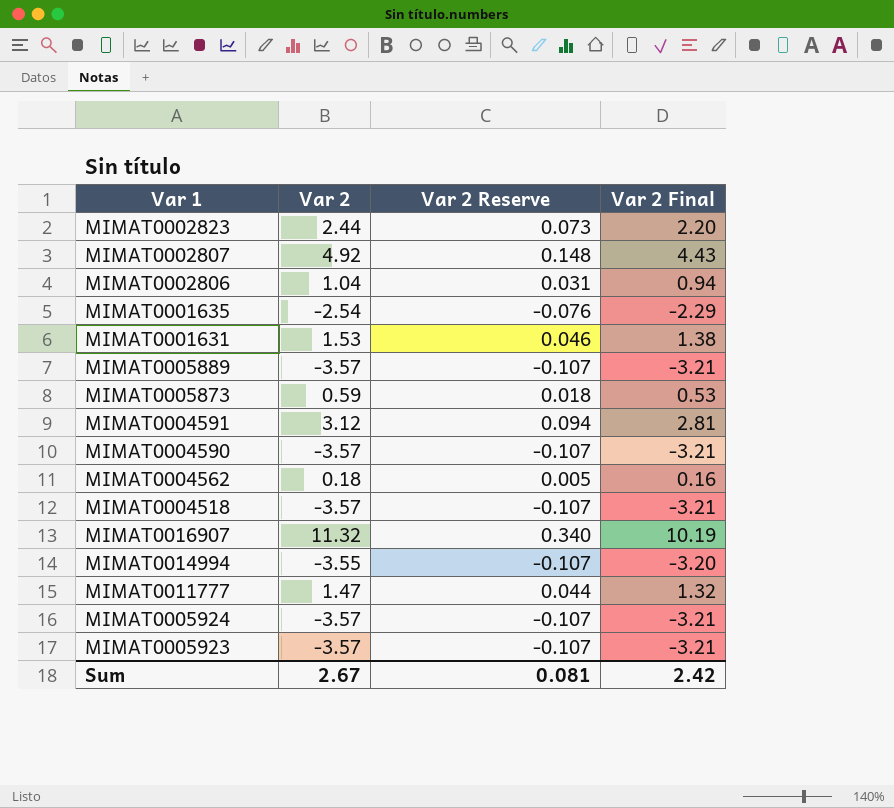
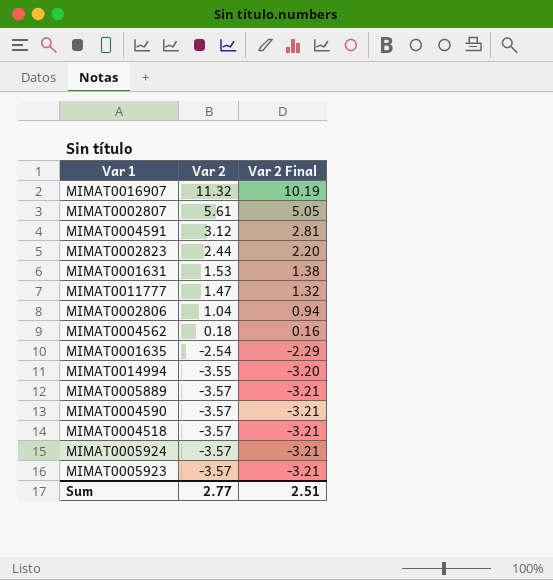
row order: none -> Var 2 descending
column Var 2 Reserve | formula: [Var 2] * 0.03 -> none
row MIMAT0005873: 0.59 | 0.018 | 0.53 -> none
MIMAT0002807 | Var 2: 4.92 -> 5.61
MIMAT0002807 | Var 2 Final: 4.43 -> 5.05
Sum | Var 2: 2.67 -> 2.77
Sum | Var 2 Final: 2.42 -> 2.51

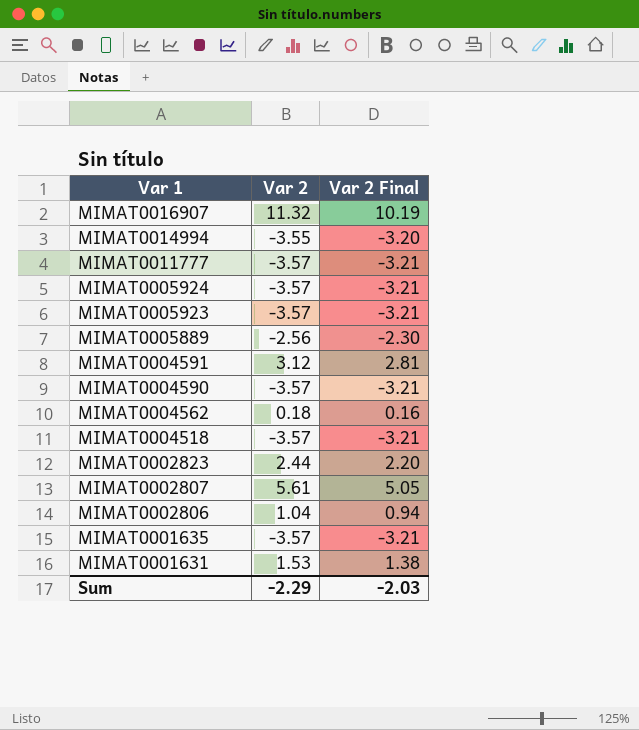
row order: Var 2 descending -> Var 1 descending
MIMAT0011777 | Var 2: 1.47 -> -3.57
MIMAT0011777 | Var 2 Final: 1.32 -> -3.21
MIMAT0005889 | Var 2: -3.57 -> -2.56
MIMAT0005889 | Var 2 Final: -3.21 -> -2.30
MIMAT0001635 | Var 2: -2.54 -> -3.57
MIMAT0001635 | Var 2 Final: -2.29 -> -3.21
Sum | Var 2: 2.77 -> -2.29
Sum | Var 2 Final: 2.51 -> -2.03

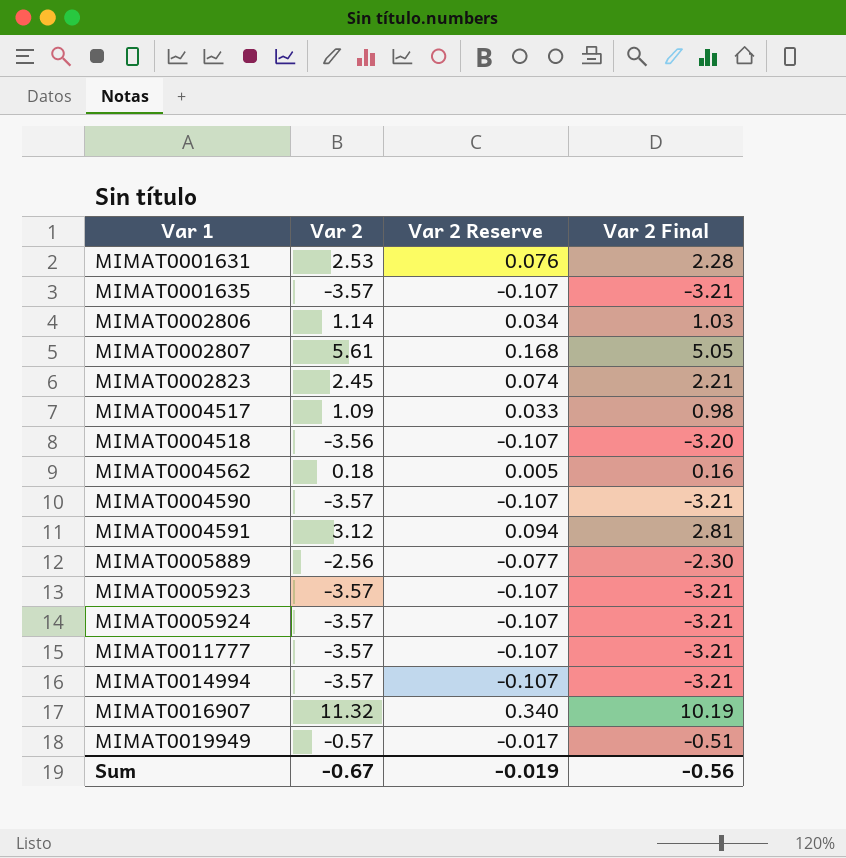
row order: Var 1 descending -> Var 1 ascending
column Var 2 Reserve | formula: none -> [Var 2] * 0.03
MIMAT0001631 | Var 2: 1.53 -> 2.53
MIMAT0001631 | Var 2 Final: 1.38 -> 2.28
MIMAT0002806 | Var 2: 1.04 -> 1.14
MIMAT0002806 | Var 2 Final: 0.94 -> 1.03
MIMAT0002823 | Var 2: 2.44 -> 2.45
MIMAT0002823 | Var 2 Final: 2.20 -> 2.21
row MIMAT0004517: none -> 1.09 | 0.033 | 0.98
MIMAT0004518 | Var 2: -3.57 -> -3.56
MIMAT0004518 | Var 2 Final: -3.21 -> -3.20
MIMAT0014994 | Var 2: -3.55 -> -3.57
MIMAT0014994 | Var 2 Final: -3.20 -> -3.21
row MIMAT0019949: none -> -0.57 | -0.017 | -0.51
Sum | Var 2: -2.29 -> -0.67
Sum | Var 2 Final: -2.03 -> -0.56

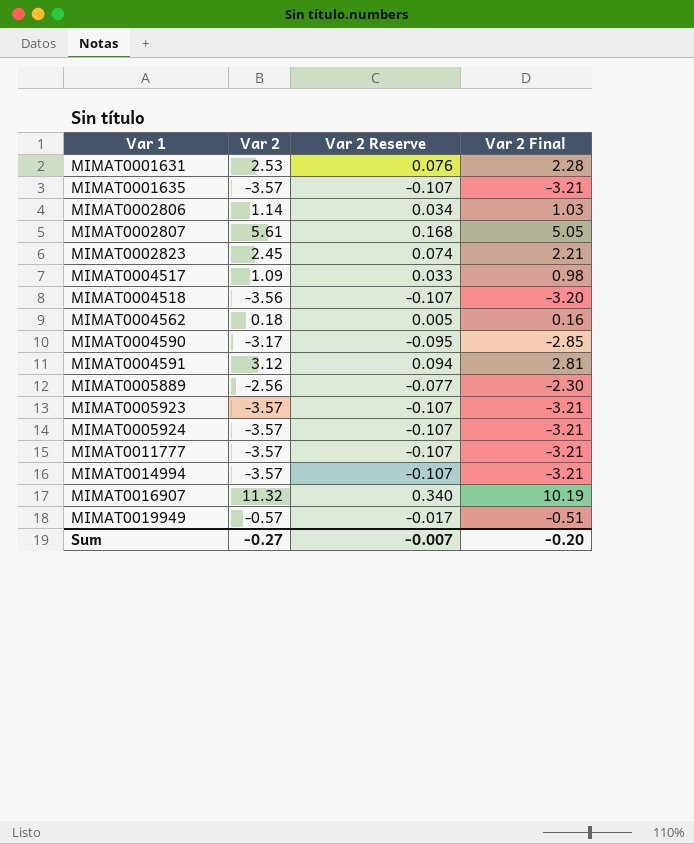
MIMAT0004590 | Var 2: -3.57 -> -3.17
MIMAT0004590 | Var 2 Reserve: -0.107 -> -0.095
MIMAT0004590 | Var 2 Final: -3.21 -> -2.85
Sum | Var 2: -0.67 -> -0.27
Sum | Var 2 Reserve: -0.019 -> -0.007
Sum | Var 2 Final: -0.56 -> -0.20

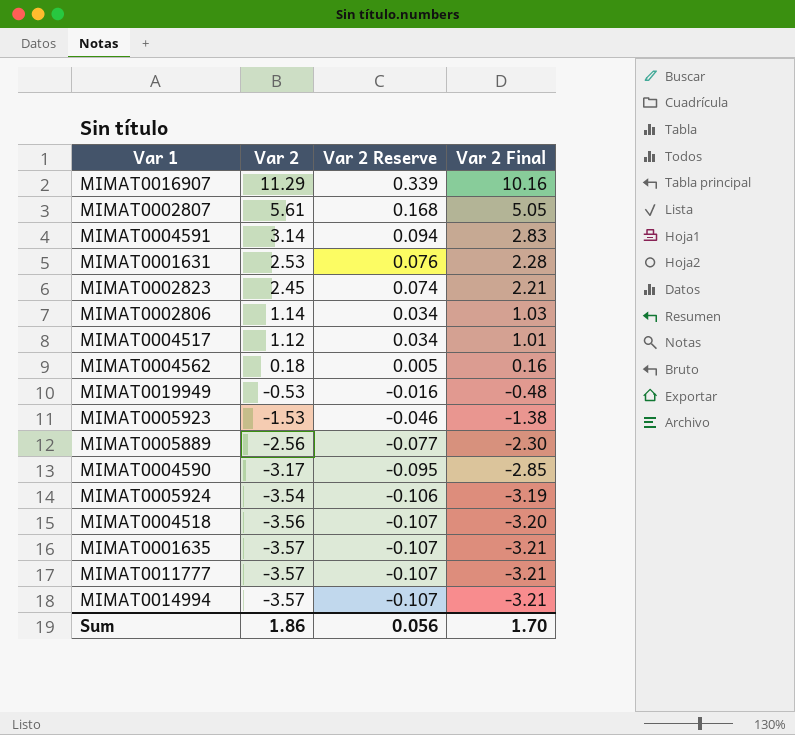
row order: Var 1 ascending -> Var 2 descending
MIMAT0016907 | Var 2: 11.32 -> 11.29
MIMAT0016907 | Var 2 Reserve: 0.340 -> 0.339
MIMAT0016907 | Var 2 Final: 10.19 -> 10.16
MIMAT0004591 | Var 2: 3.12 -> 3.14
MIMAT0004591 | Var 2 Final: 2.81 -> 2.83
MIMAT0004517 | Var 2: 1.09 -> 1.12
MIMAT0004517 | Var 2 Reserve: 0.033 -> 0.034
MIMAT0004517 | Var 2 Final: 0.98 -> 1.01
MIMAT0019949 | Var 2: -0.57 -> -0.53
MIMAT0019949 | Var 2 Reserve: -0.017 -> -0.016
MIMAT0019949 | Var 2 Final: -0.51 -> -0.48
MIMAT0005923 | Var 2: -3.57 -> -1.53
MIMAT0005923 | Var 2 Reserve: -0.107 -> -0.046
MIMAT0005923 | Var 2 Final: -3.21 -> -1.38
MIMAT0005924 | Var 2: -3.57 -> -3.54
MIMAT0005924 | Var 2 Reserve: -0.107 -> -0.106
MIMAT0005924 | Var 2 Final: -3.21 -> -3.19
Sum | Var 2: -0.27 -> 1.86
Sum | Var 2 Reserve: -0.007 -> 0.056
Sum | Var 2 Final: -0.20 -> 1.70

